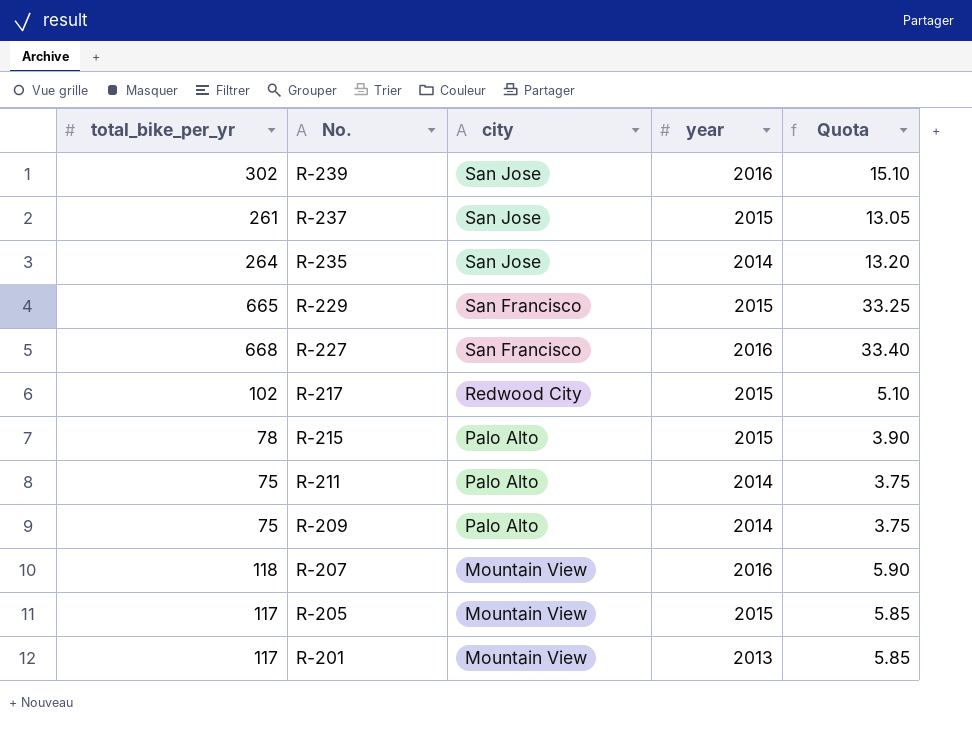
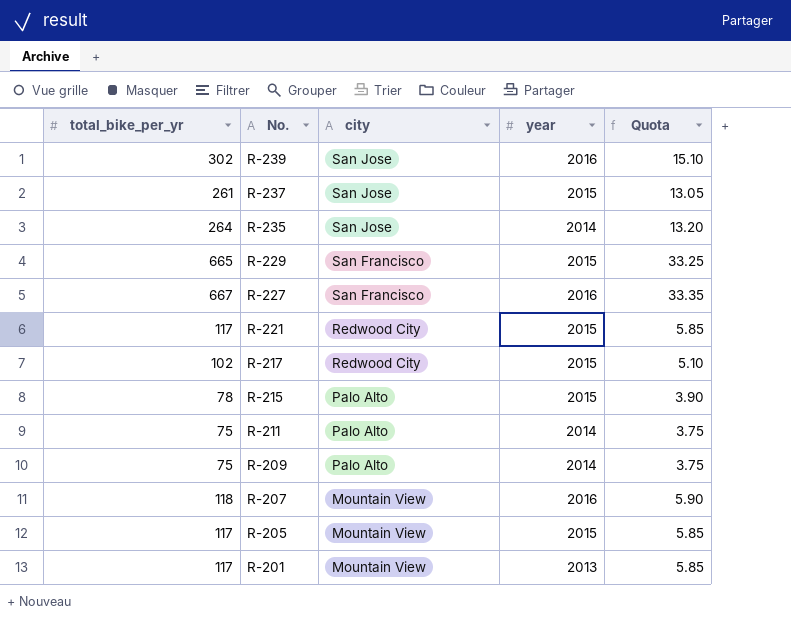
R-227 | total_bike_per_yr: 668 -> 667
R-227 | Quota: 33.40 -> 33.35
row R-221: none -> 117 | Redwood City | 2015 | 5.85

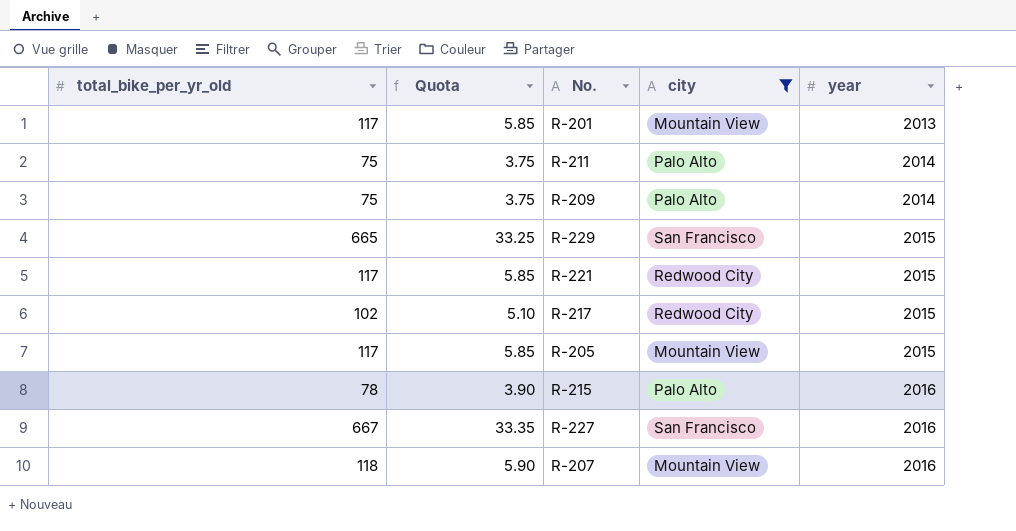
filter: none -> city != San Jose
row order: No. descending -> year ascending
column name: total_bike_per_yr -> total_bike_per_yr_old
column Quota | position: 5 -> 2
R-215 | year: 2015 -> 2016

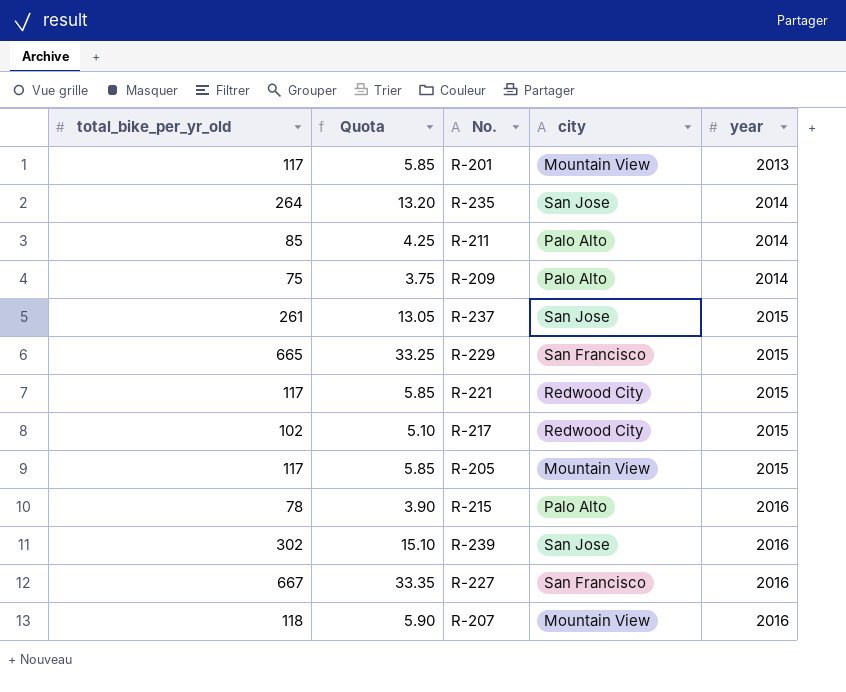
filter: city != San Jose -> none
R-211 | total_bike_per_yr_old: 75 -> 85
R-211 | Quota: 3.75 -> 4.25

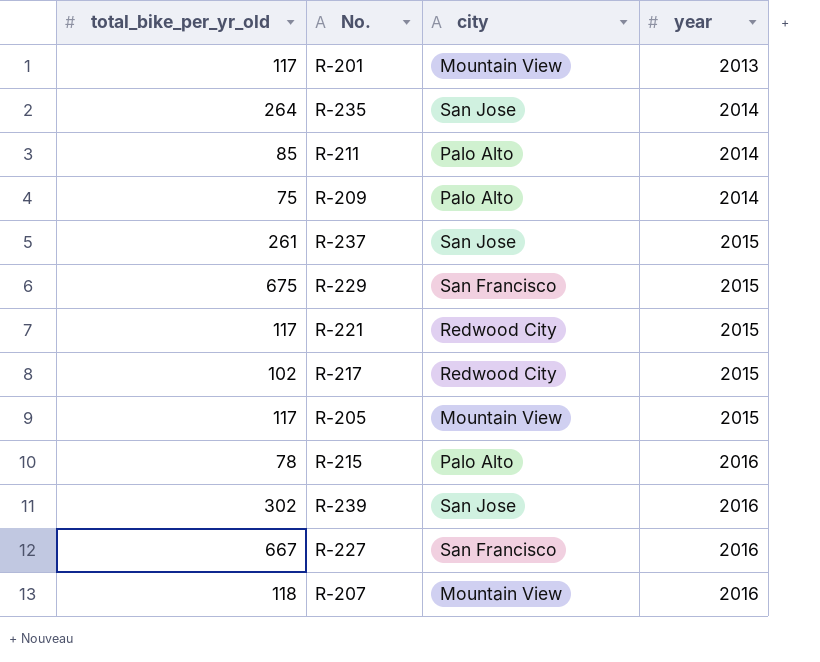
column Quota | formula: [total_bike_per_yr_old] * 0.05 -> none
R-229 | total_bike_per_yr_old: 665 -> 675

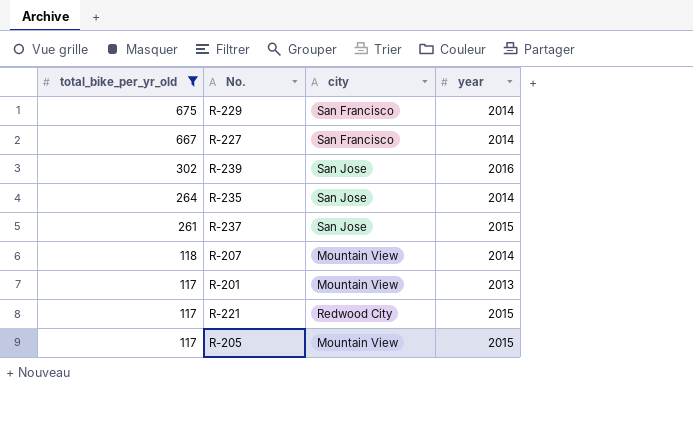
filter: none -> total_bike_per_yr_old >= 117
row order: year ascending -> total_bike_per_yr_old descending
R-229 | year: 2015 -> 2014
R-227 | year: 2016 -> 2014
R-207 | year: 2016 -> 2014

